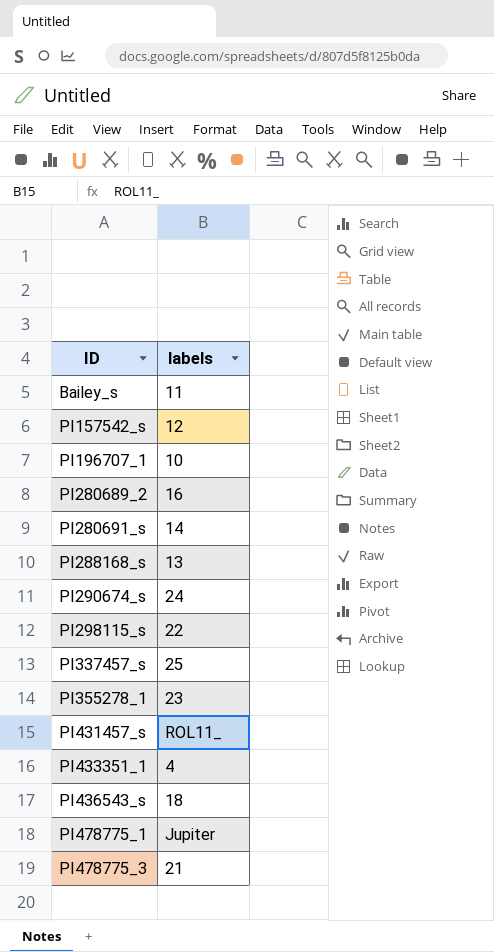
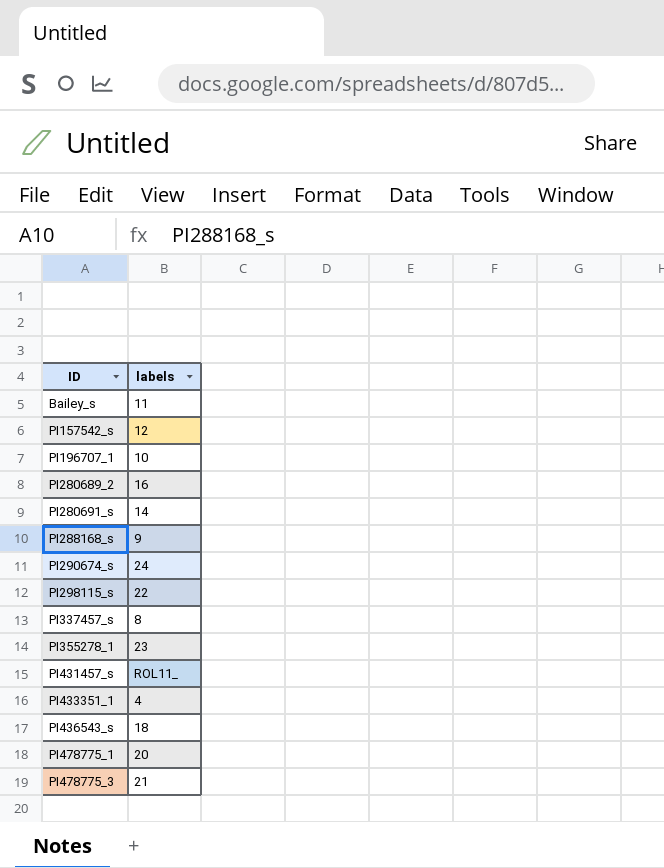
PI288168_s | labels: 13 -> 9
PI337457_s | labels: 25 -> 8
PI478775_1 | labels: Jupiter -> 20

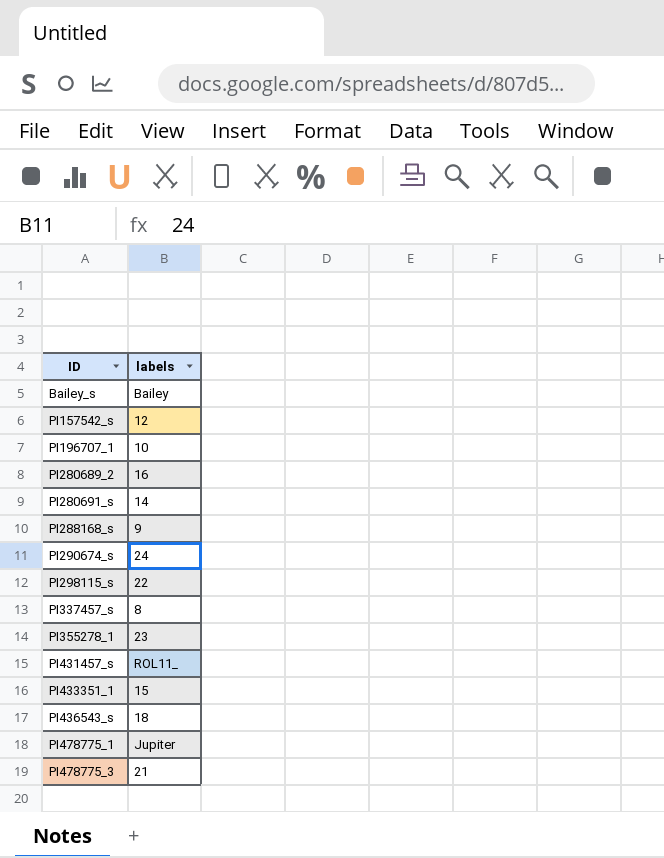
Bailey_s | labels: 11 -> Bailey
PI433351_1 | labels: 4 -> 15
PI478775_1 | labels: 20 -> Jupiter

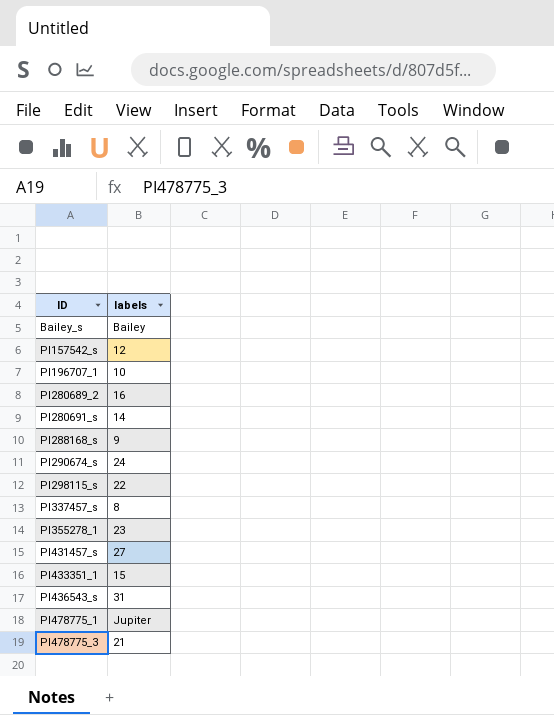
PI431457_s | labels: ROL11_ -> 27
PI436543_s | labels: 18 -> 31

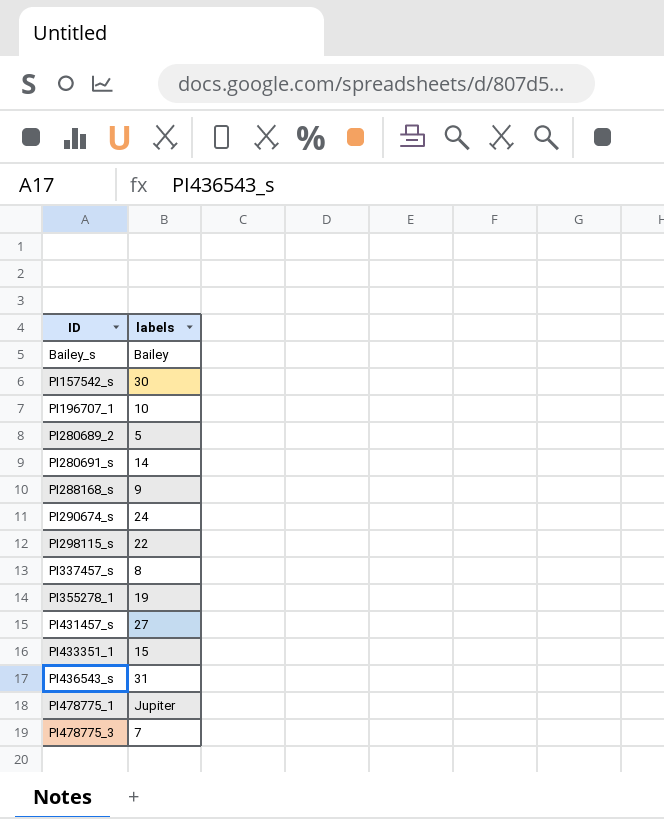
PI157542_s | labels: 12 -> 30
PI280689_2 | labels: 16 -> 5
PI355278_1 | labels: 23 -> 19
PI478775_3 | labels: 21 -> 7

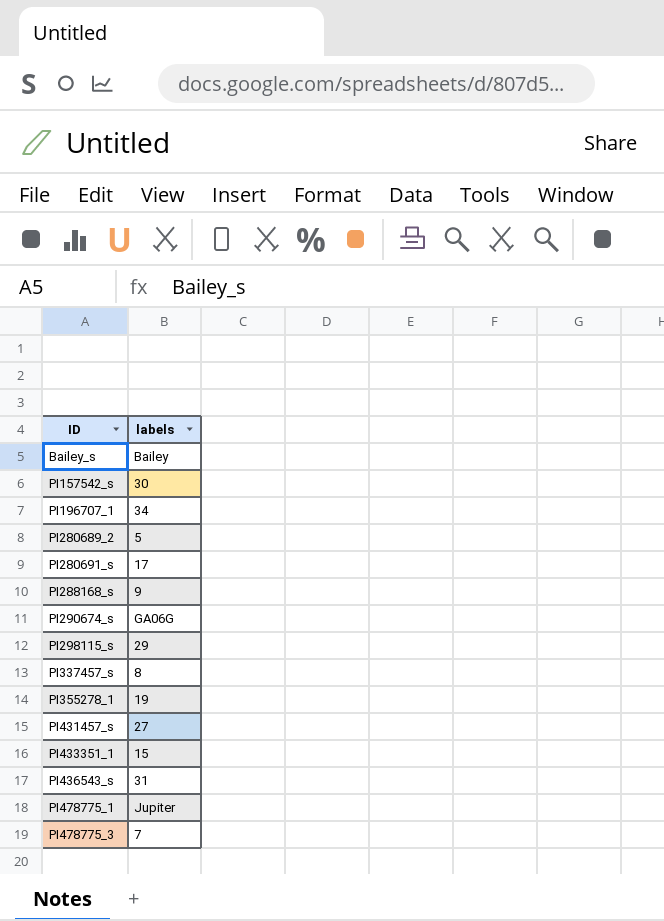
PI196707_1 | labels: 10 -> 34
PI280691_s | labels: 14 -> 17
PI290674_s | labels: 24 -> GA06G
PI298115_s | labels: 22 -> 29

